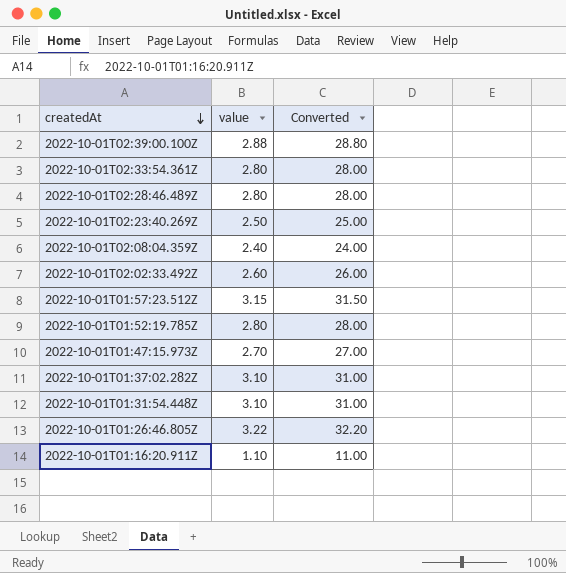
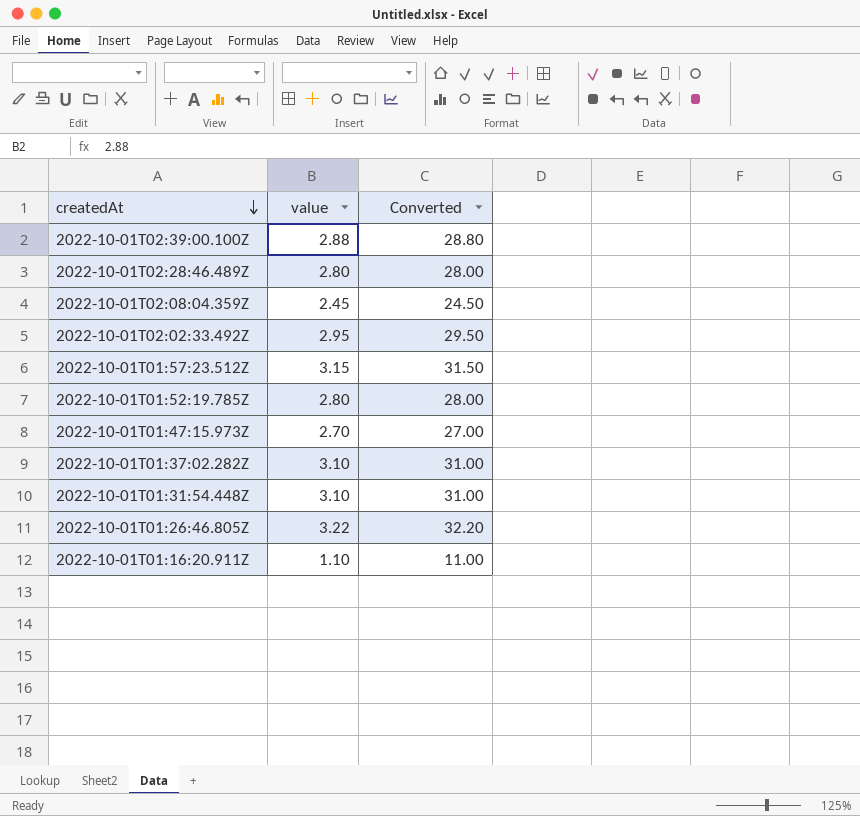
row 2022-10-01T02:33:54.361Z: 2.80 | 28.00 -> none
row 2022-10-01T02:23:40.269Z: 2.50 | 25.00 -> none
2022-10-01T02:08:04.359Z | value: 2.40 -> 2.45
2022-10-01T02:08:04.359Z | Converted: 24.00 -> 24.50
2022-10-01T02:02:33.492Z | value: 2.60 -> 2.95
2022-10-01T02:02:33.492Z | Converted: 26.00 -> 29.50

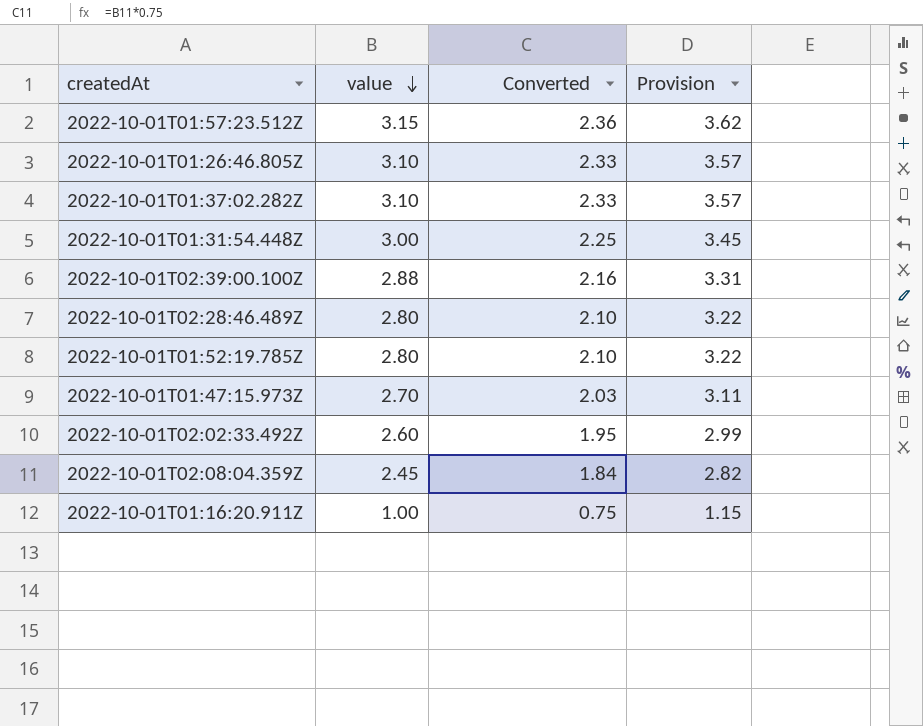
row order: createdAt descending -> value descending
column Converted | formula: [value] * 10 -> [value] * 0.75
column Provision | formula: none -> [value] * 1.15
2022-10-01T01:26:46.805Z | value: 3.22 -> 3.10
2022-10-01T01:31:54.448Z | value: 3.10 -> 3.00
2022-10-01T02:02:33.492Z | value: 2.95 -> 2.60
2022-10-01T01:16:20.911Z | value: 1.10 -> 1.00

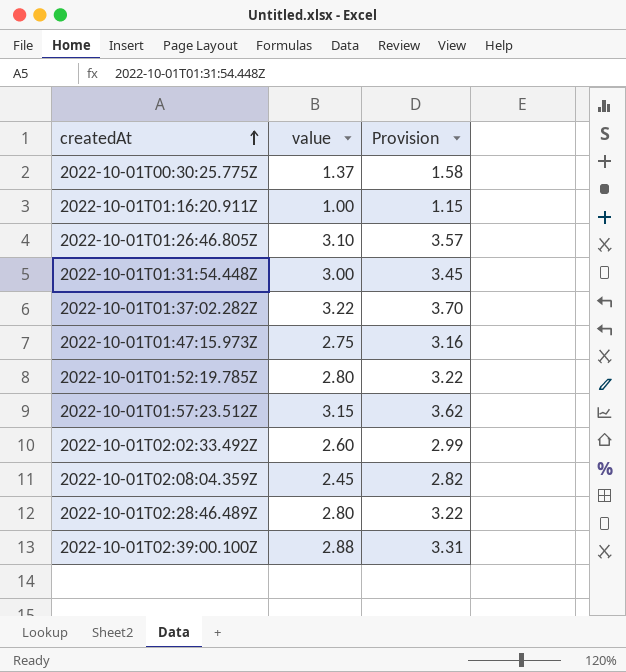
row order: value descending -> createdAt ascending
column Converted | formula: [value] * 0.75 -> none
row 2022-10-01T00:30:25.775Z: none -> 1.37 | 1.58
2022-10-01T01:37:02.282Z | value: 3.10 -> 3.22
2022-10-01T01:37:02.282Z | Provision: 3.57 -> 3.70
2022-10-01T01:47:15.973Z | value: 2.70 -> 2.75
2022-10-01T01:47:15.973Z | Provision: 3.11 -> 3.16

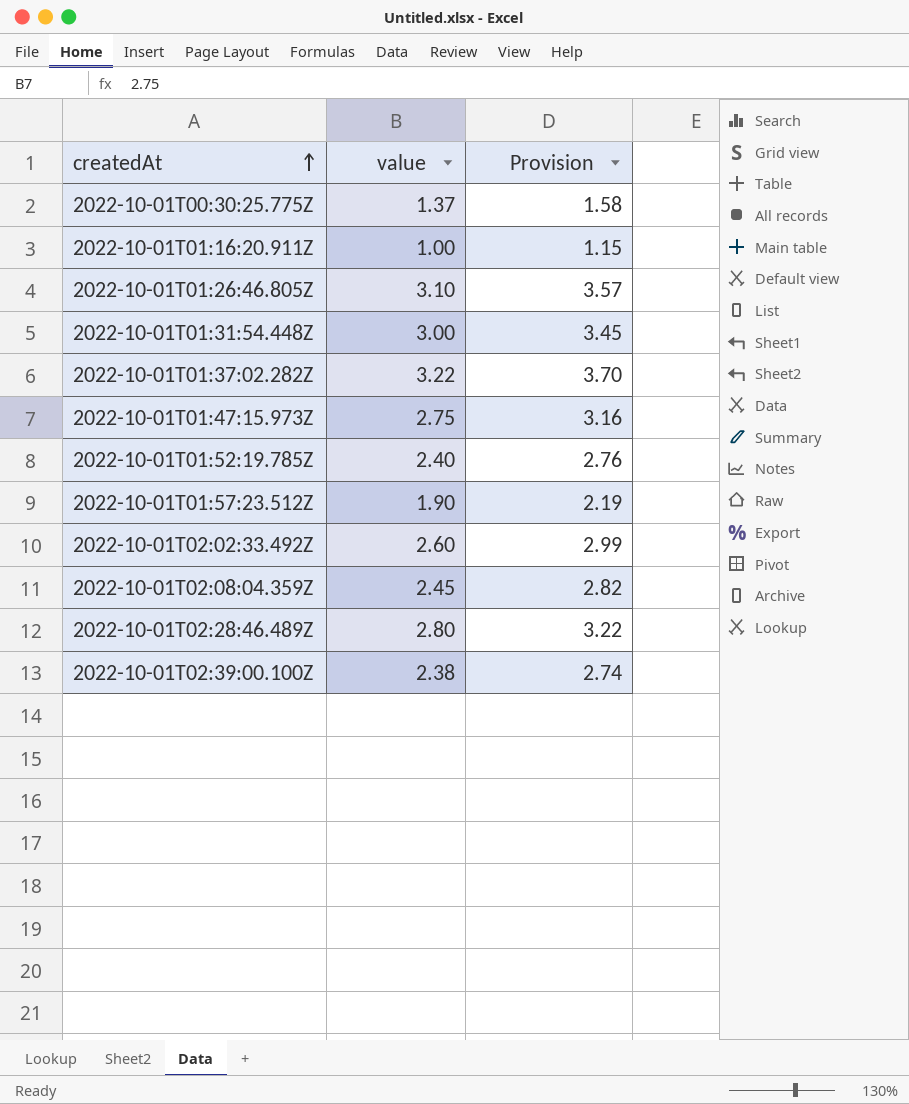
2022-10-01T01:52:19.785Z | value: 2.80 -> 2.40
2022-10-01T01:52:19.785Z | Provision: 3.22 -> 2.76
2022-10-01T01:57:23.512Z | value: 3.15 -> 1.90
2022-10-01T01:57:23.512Z | Provision: 3.62 -> 2.19
2022-10-01T02:39:00.100Z | value: 2.88 -> 2.38
2022-10-01T02:39:00.100Z | Provision: 3.31 -> 2.74

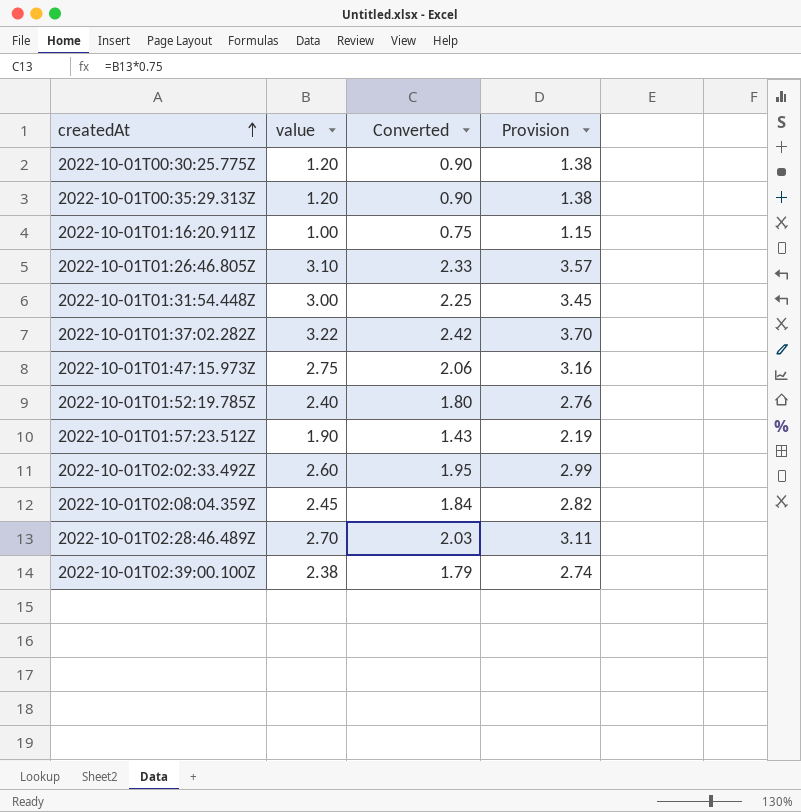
column Converted | formula: none -> [value] * 0.75
2022-10-01T00:30:25.775Z | value: 1.37 -> 1.20
2022-10-01T00:30:25.775Z | Provision: 1.58 -> 1.38
row 2022-10-01T00:35:29.313Z: none -> 1.20 | 0.90 | 1.38
2022-10-01T02:28:46.489Z | value: 2.80 -> 2.70
2022-10-01T02:28:46.489Z | Provision: 3.22 -> 3.11

